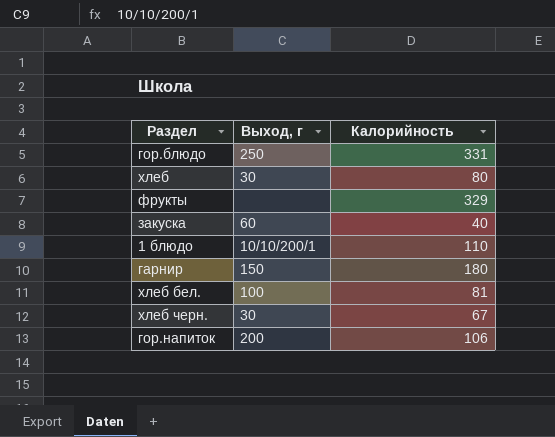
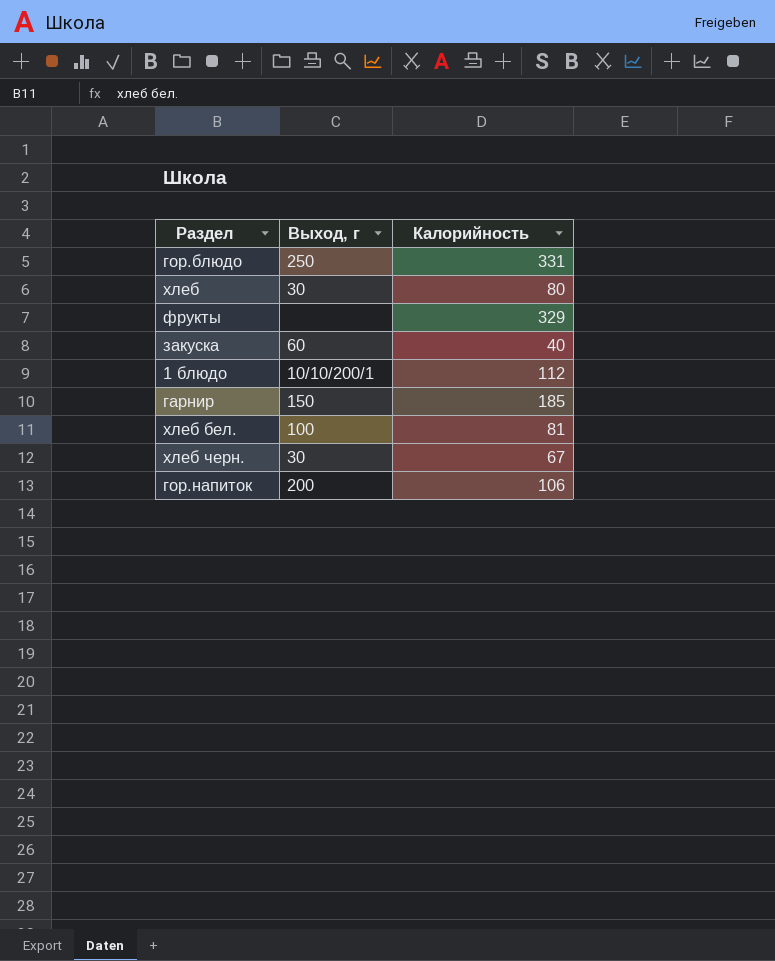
1 блюдо | Калорийность: 110 -> 112
гарнир | Калорийность: 180 -> 185

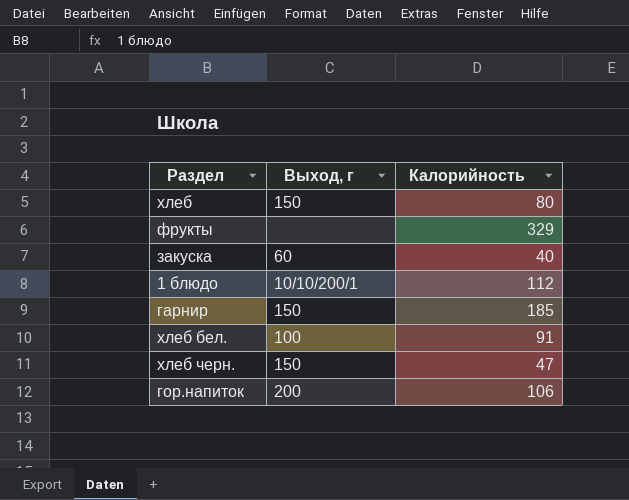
row гор.блюдо: 250 | 331 -> none
хлеб | Выход, г: 30 -> 150
хлеб бел. | Калорийность: 81 -> 91
хлеб черн. | Выход, г: 30 -> 150
хлеб черн. | Калорийность: 67 -> 47

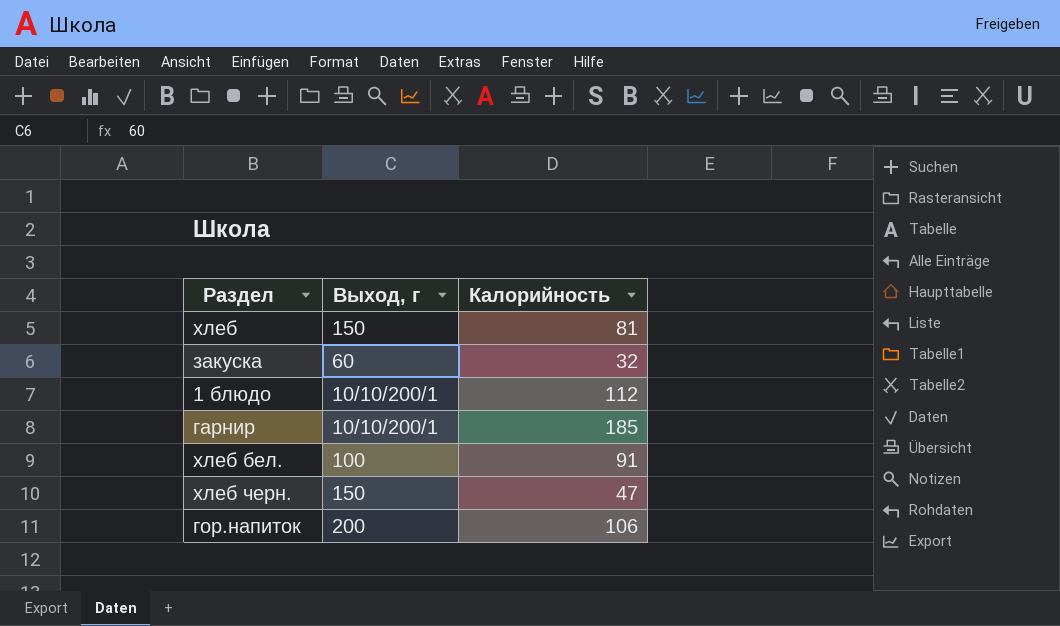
row фрукты: none | 329 -> none
хлеб | Калорийность: 80 -> 81
закуска | Калорийность: 40 -> 32
гарнир | Выход, г: 150 -> 10/10/200/1

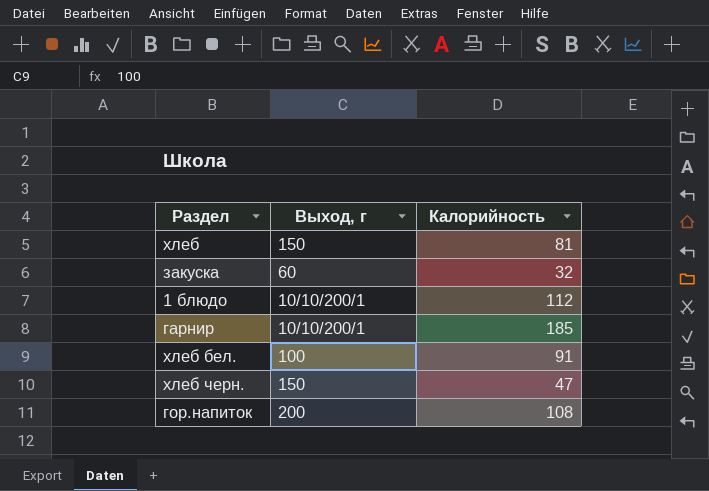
гор.напиток | Калорийность: 106 -> 108

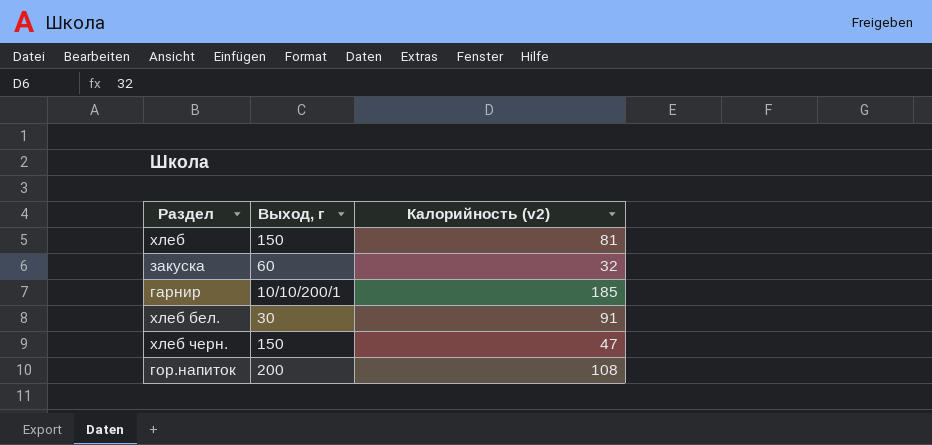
column name: Калорийность -> Калорийность (v2)
row 1 блюдо: 10/10/200/1 | 112 -> none
хлеб бел. | Выход, г: 100 -> 30

